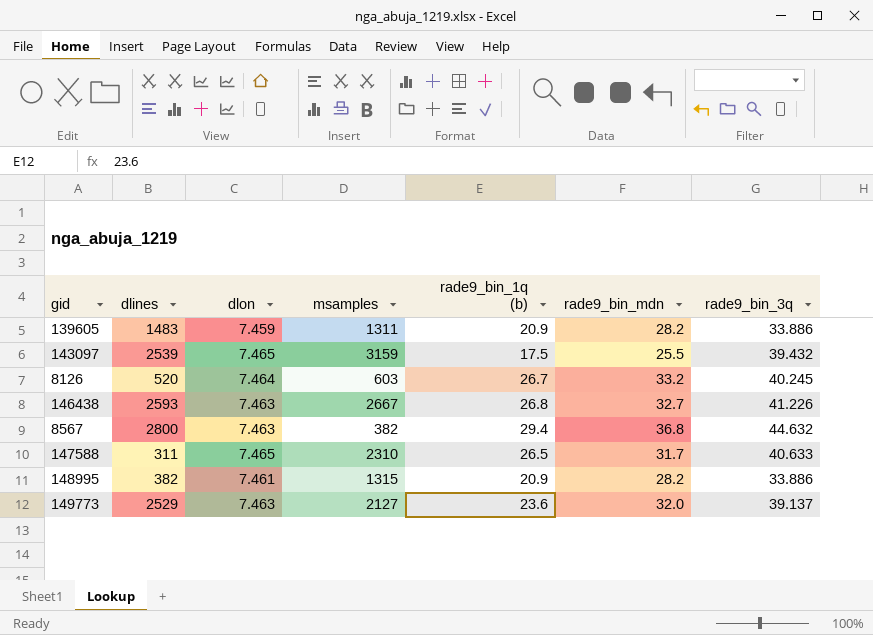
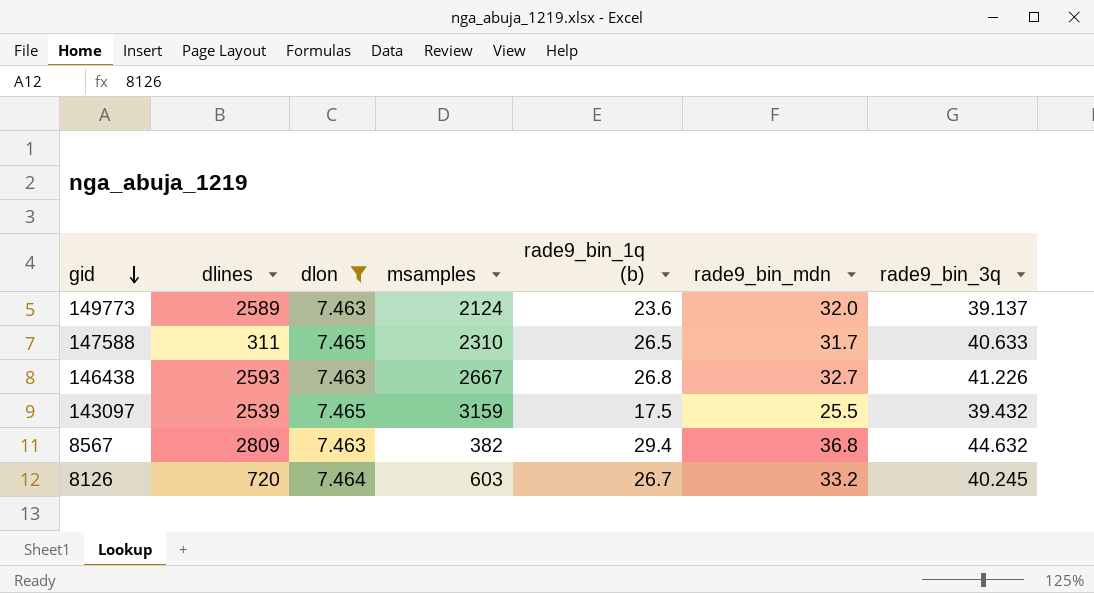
filter: none -> dlon >= 7.463
row order: none -> gid descending
149773 | dlines: 2529 -> 2589
149773 | msamples: 2127 -> 2124
8567 | dlines: 2800 -> 2809
8126 | dlines: 520 -> 720

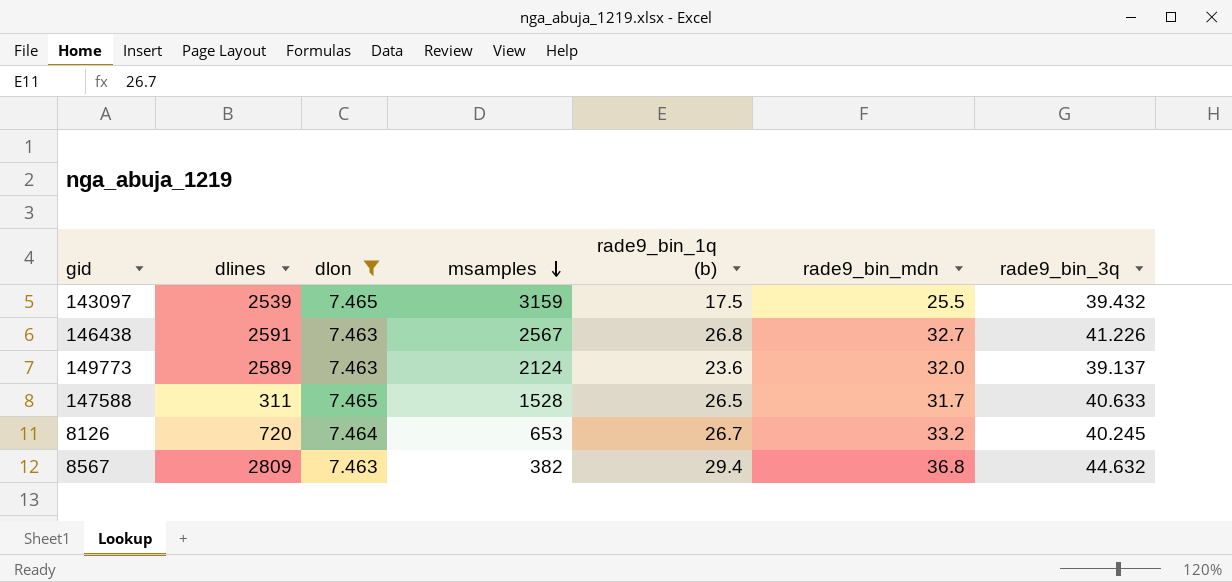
row order: gid descending -> msamples descending
146438 | dlines: 2593 -> 2591
146438 | msamples: 2667 -> 2567
147588 | msamples: 2310 -> 1528
8126 | msamples: 603 -> 653

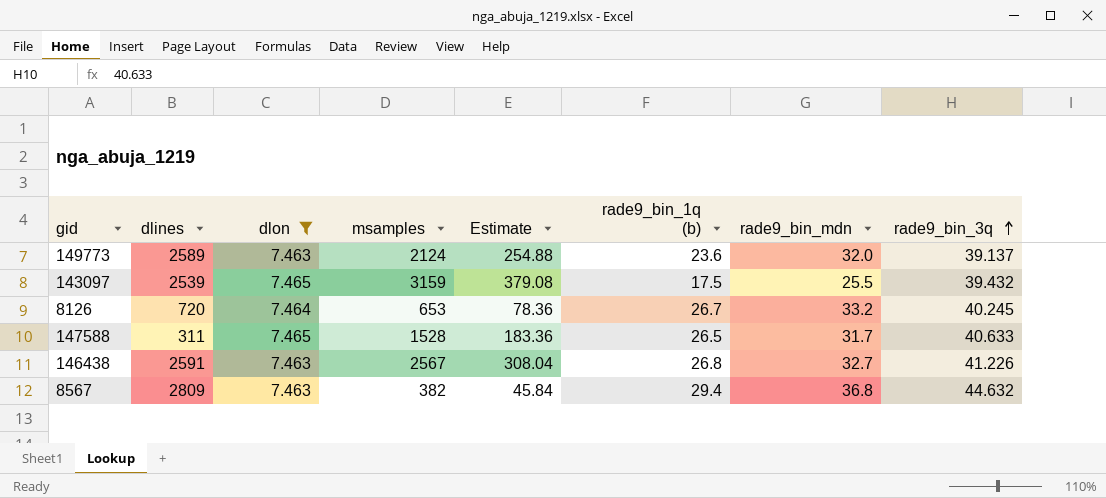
row order: msamples descending -> rade9_bin_3q ascending
column Estimate | formula: none -> [msamples] * 0.12

